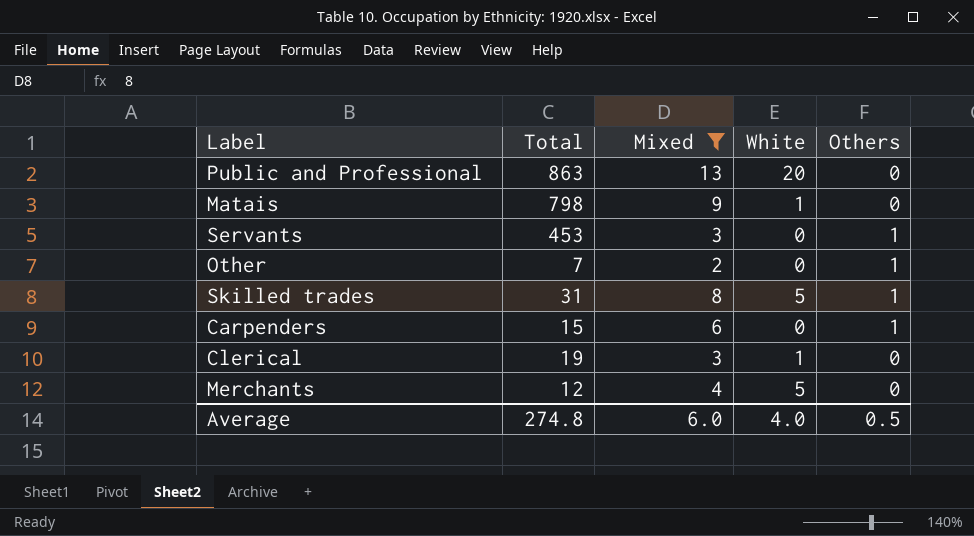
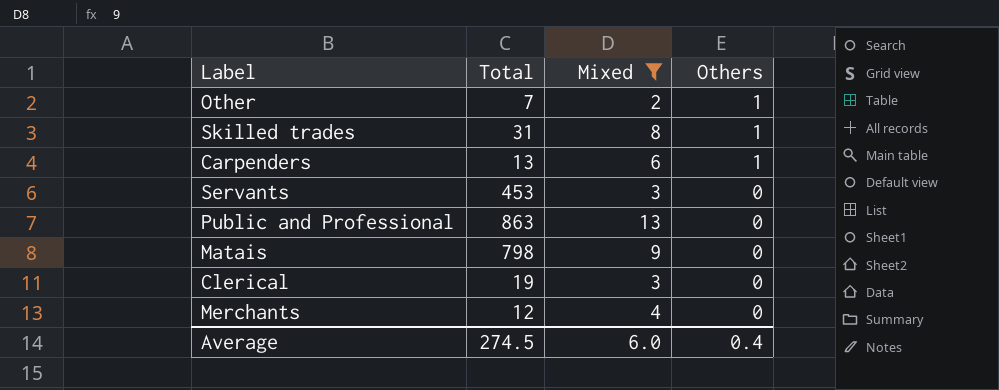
row order: none -> Others descending
column White | position: 4 -> none
Carpenders | Total: 15 -> 13
Servants | Others: 1 -> 0
Average | Total: 274.8 -> 274.5
Average | Others: 0.5 -> 0.4

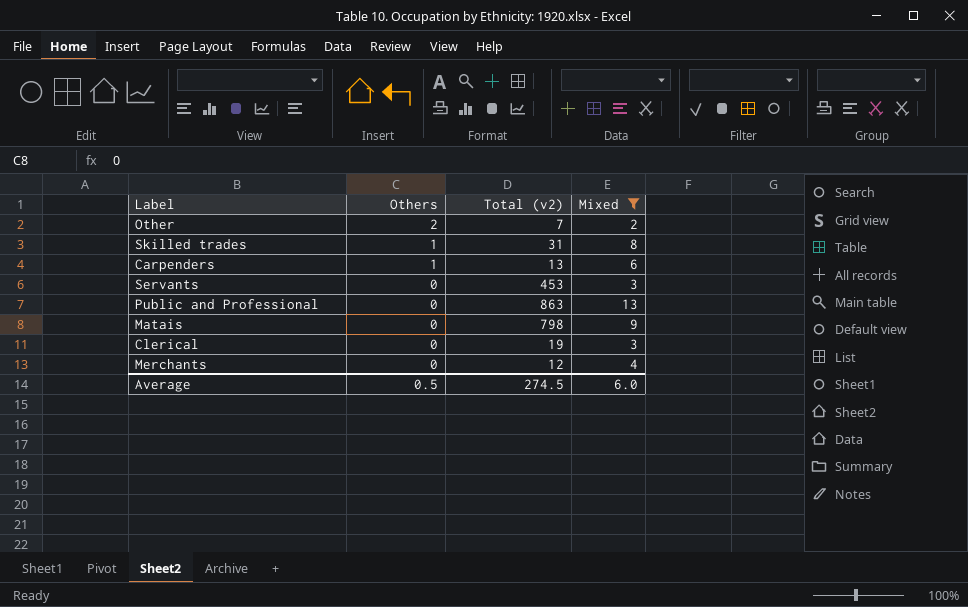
column Others | position: 4 -> 2
column name: Total -> Total (v2)
Other | Others: 1 -> 2
Average | Others: 0.4 -> 0.5

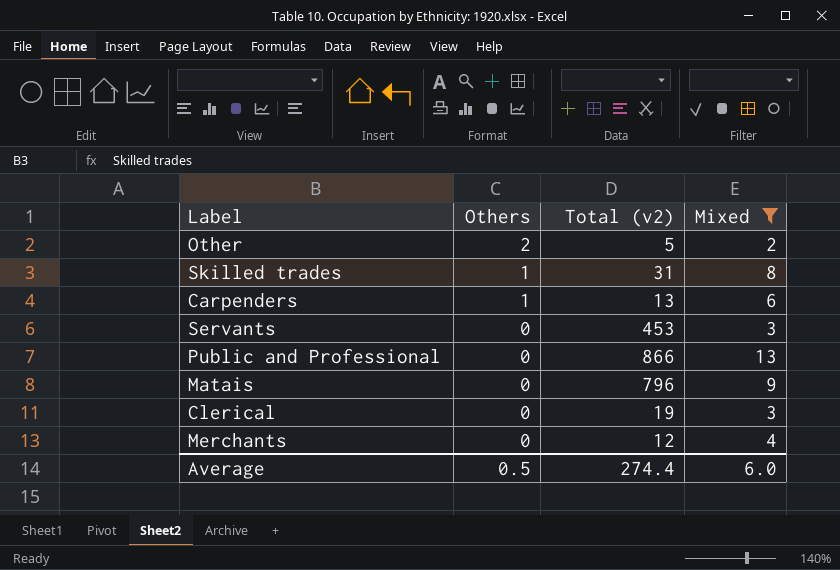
Other | Total (v2): 7 -> 5
Public and Professional | Total (v2): 863 -> 866
Matais | Total (v2): 798 -> 796
Average | Total (v2): 274.5 -> 274.4

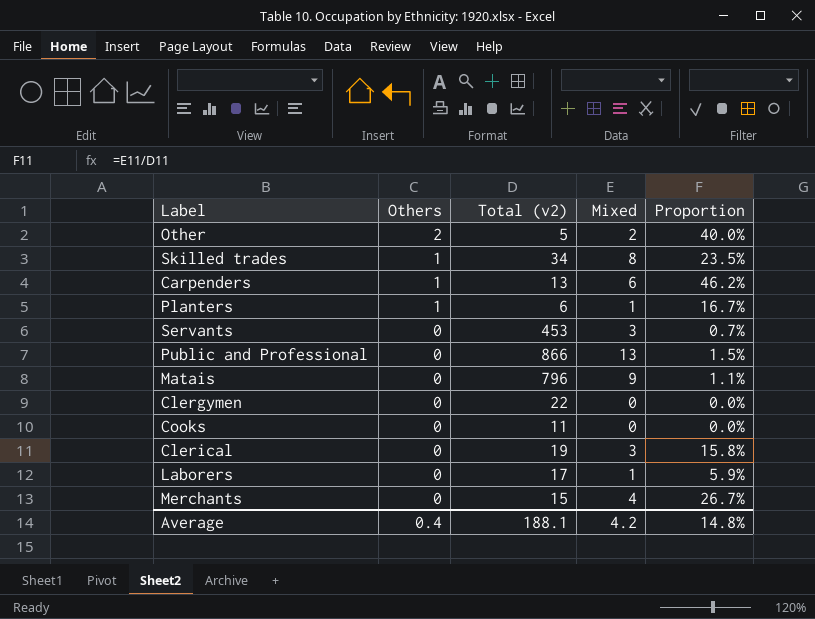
filter: Mixed >= 2 -> none
column Proportion | formula: none -> [Mixed] / [Total (v2)]
Skilled trades | Total (v2): 31 -> 34
Merchants | Total (v2): 12 -> 15
Average | Others: 0.5 -> 0.4
Average | Total (v2): 274.4 -> 188.1
Average | Mixed: 6.0 -> 4.2

